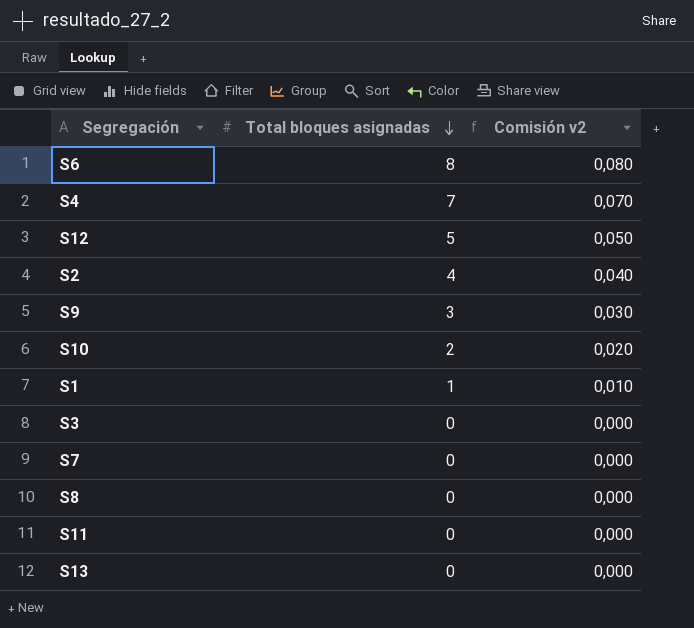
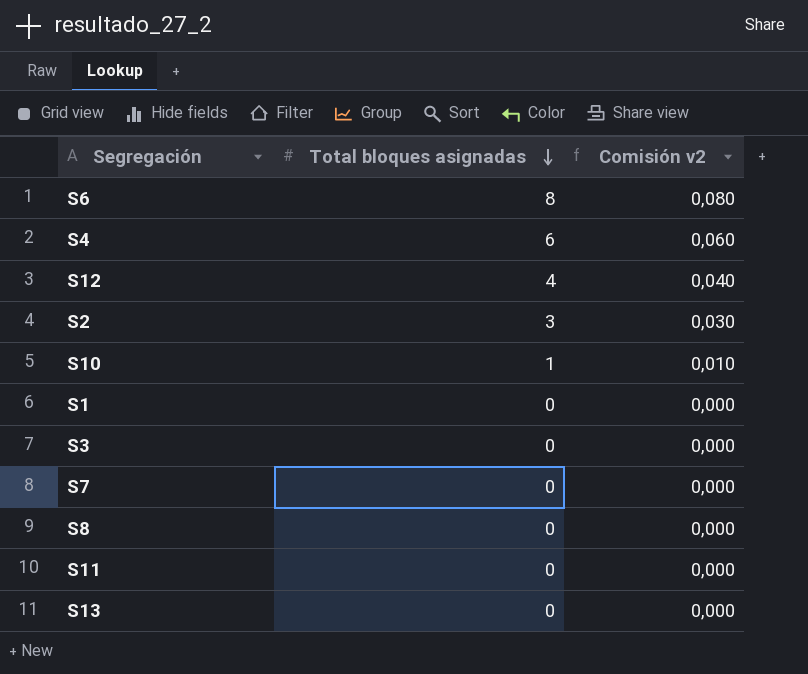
row S9: 3 | 0,030 -> none
S4 | Total bloques asignadas: 7 -> 6
S4 | Comisión v2: 0,070 -> 0,060
S12 | Total bloques asignadas: 5 -> 4
S12 | Comisión v2: 0,050 -> 0,040
S2 | Total bloques asignadas: 4 -> 3
S2 | Comisión v2: 0,040 -> 0,030
S10 | Total bloques asignadas: 2 -> 1
S10 | Comisión v2: 0,020 -> 0,010
S1 | Total bloques asignadas: 1 -> 0
S1 | Comisión v2: 0,010 -> 0,000

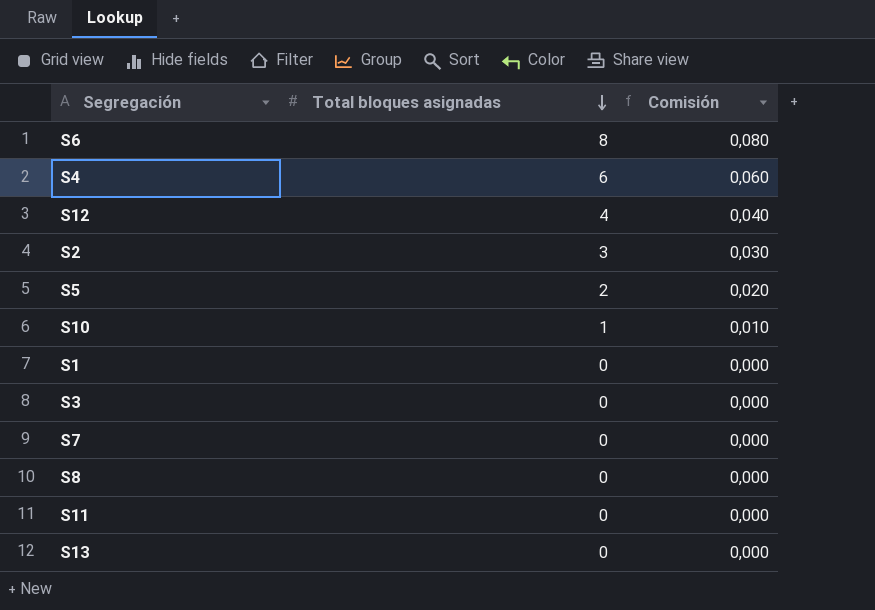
column name: Comisión v2 -> Comisión
row S5: none -> 2 | 0,020

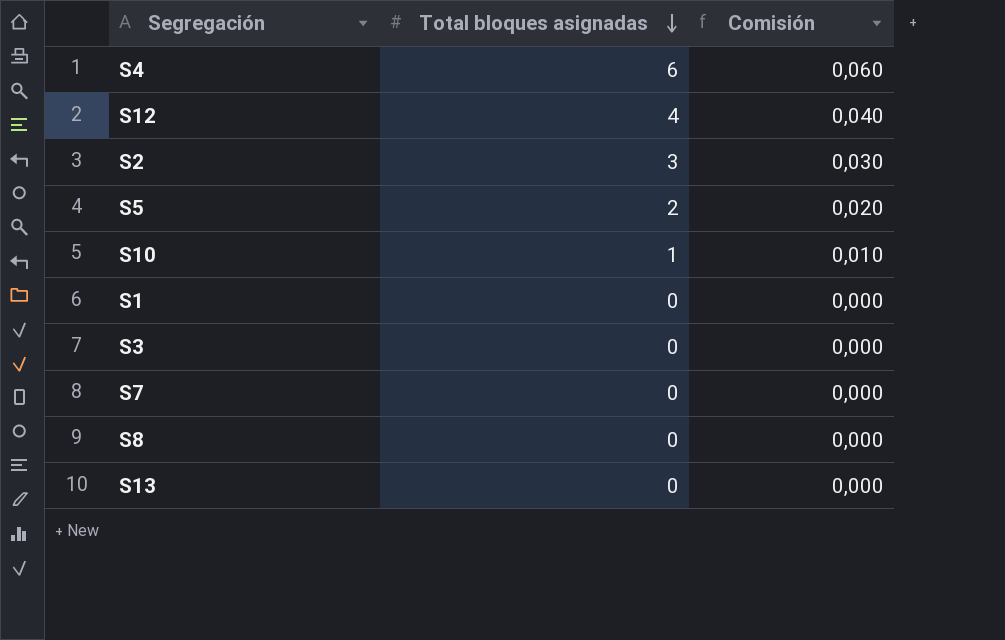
row S6: 8 | 0,080 -> none
row S11: 0 | 0,000 -> none

